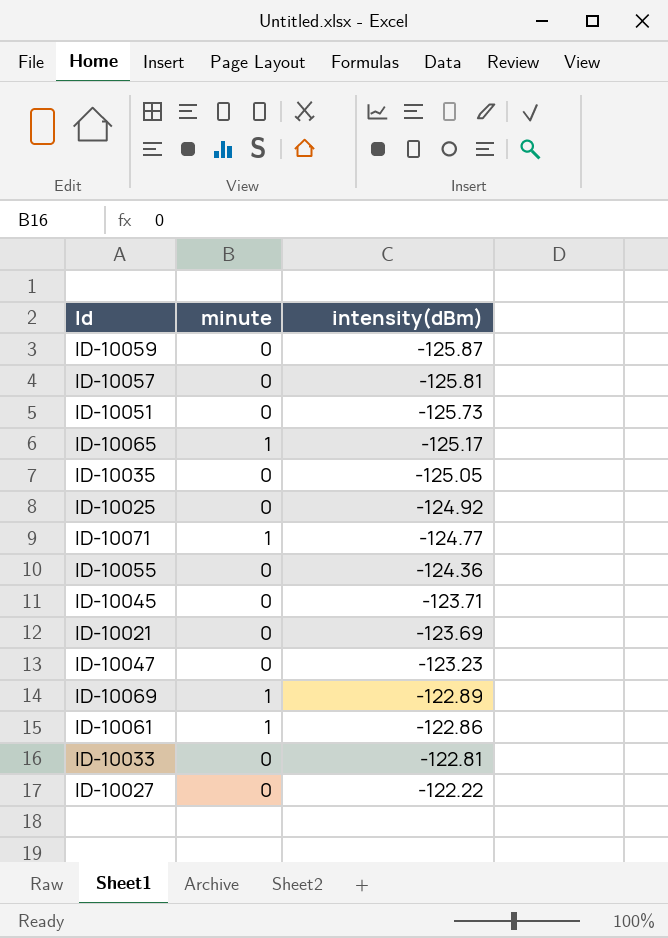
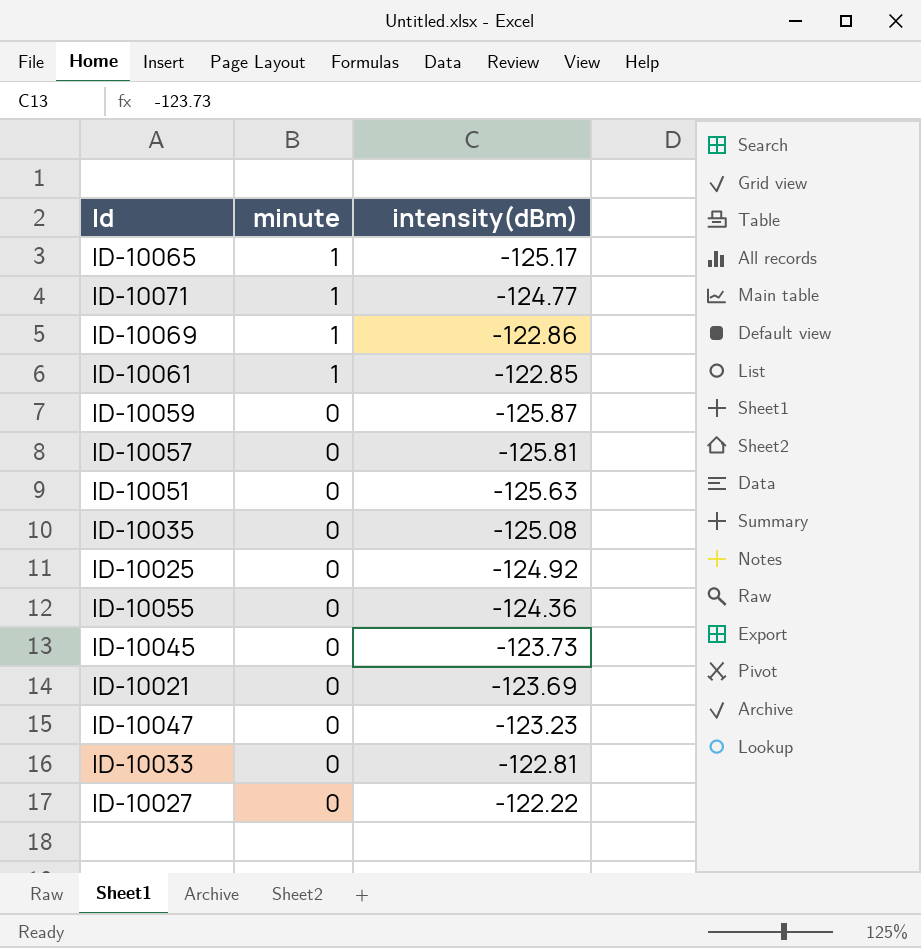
row order: intensity(dBm) ascending -> minute descending
ID-10069 | intensity(dBm): -122.89 -> -122.86
ID-10061 | intensity(dBm): -122.86 -> -122.85
ID-10051 | intensity(dBm): -125.73 -> -125.63
ID-10035 | intensity(dBm): -125.05 -> -125.08
ID-10045 | intensity(dBm): -123.71 -> -123.73

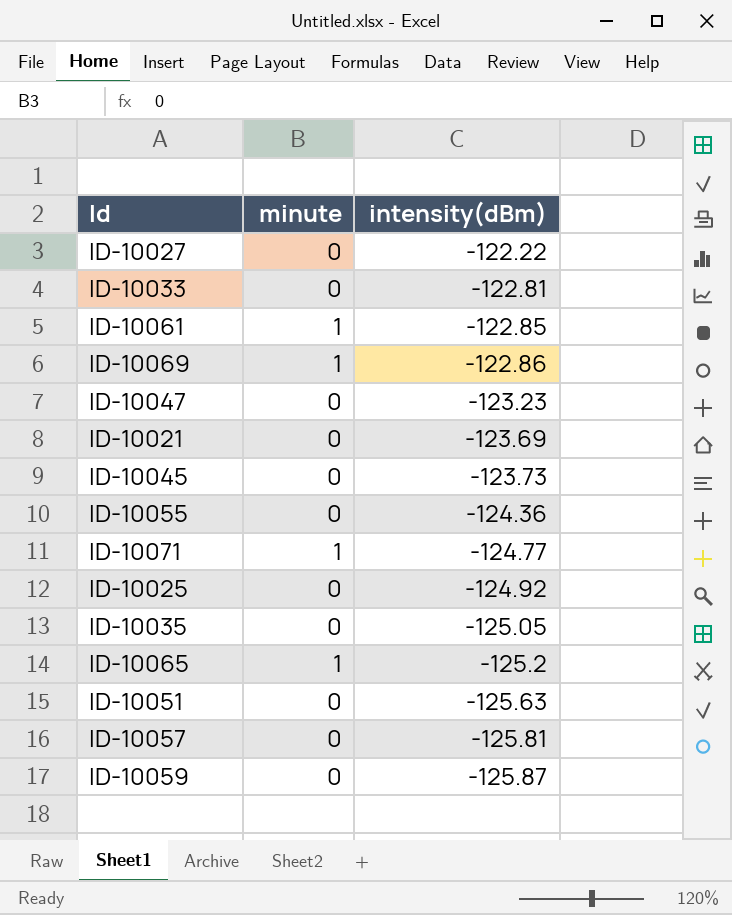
row order: minute descending -> intensity(dBm) descending
ID-10035 | intensity(dBm): -125.08 -> -125.05
ID-10065 | intensity(dBm): -125.17 -> -125.2

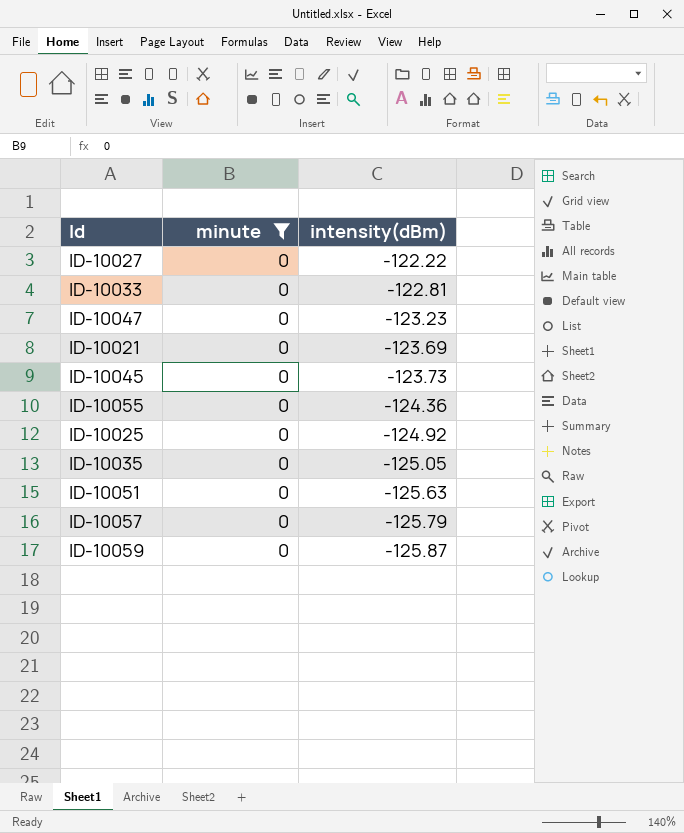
filter: none -> minute = 0
ID-10057 | intensity(dBm): -125.81 -> -125.79

